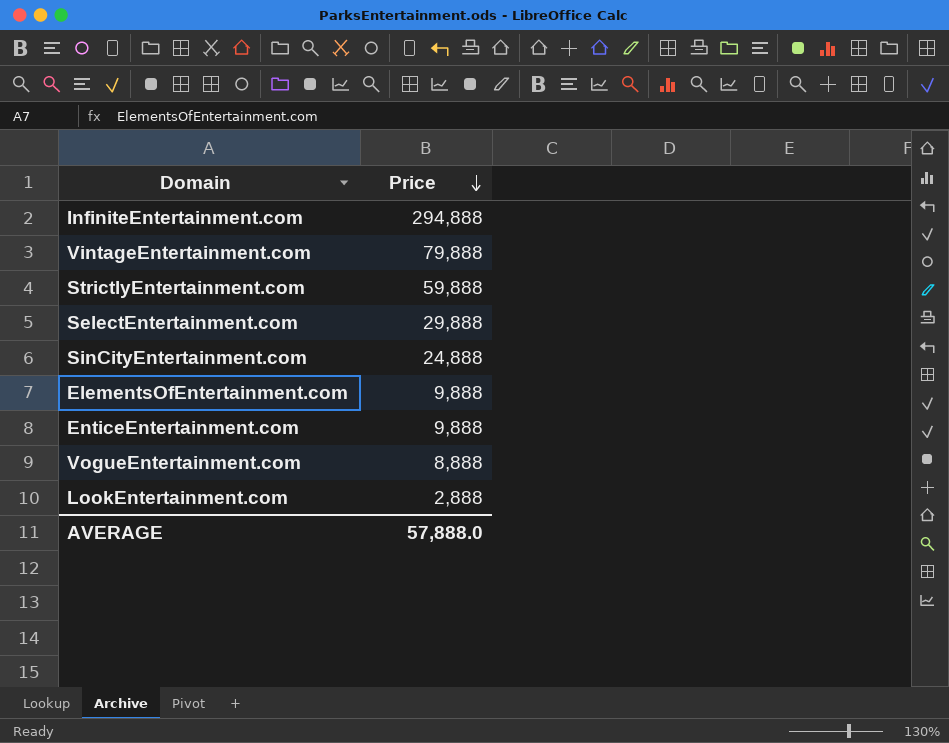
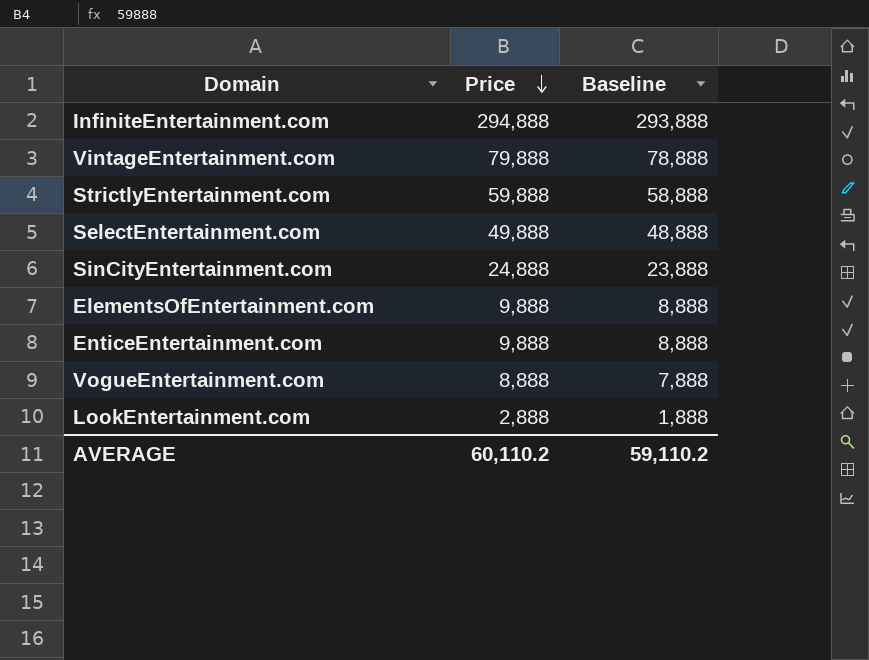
column Baseline | formula: none -> [Price] - 1000
SelectEntertainment.com | Price: 29,888 -> 49,888
AVERAGE | Price: 57,888.0 -> 60,110.2

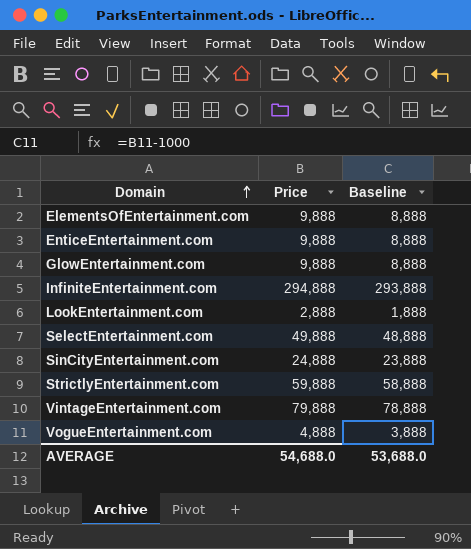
row order: Price descending -> Domain ascending
row GlowEntertainment.com: none -> 9,888 | 8,888
VogueEntertainment.com | Price: 8,888 -> 4,888
VogueEntertainment.com | Baseline: 7,888 -> 3,888
AVERAGE | Price: 60,110.2 -> 54,688.0
AVERAGE | Baseline: 59,110.2 -> 53,688.0

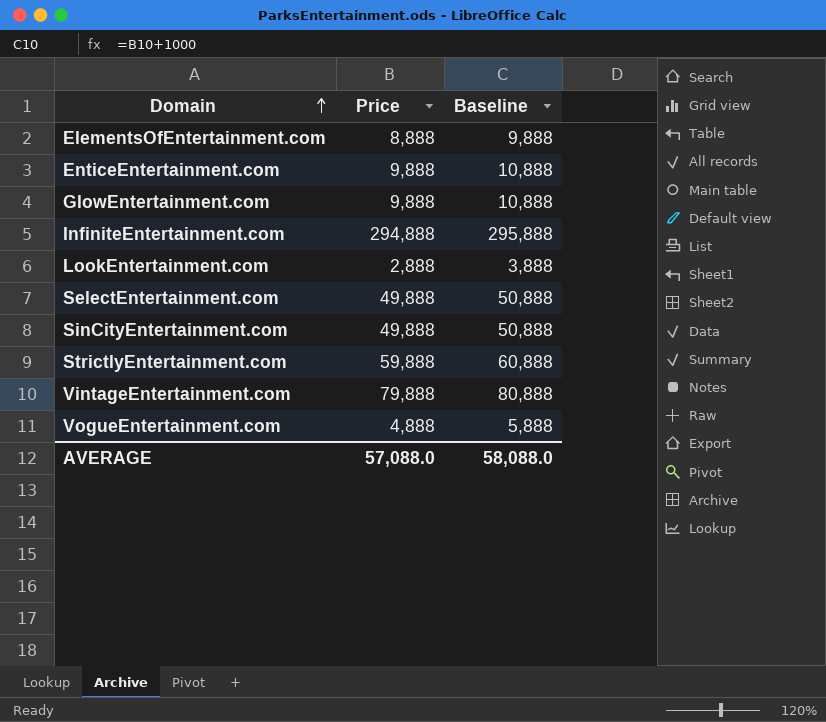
column Baseline | formula: [Price] - 1000 -> [Price] + 1000
ElementsOfEntertainment.com | Price: 9,888 -> 8,888
SinCityEntertainment.com | Price: 24,888 -> 49,888
AVERAGE | Price: 54,688.0 -> 57,088.0
AVERAGE | Baseline: 53,688.0 -> 58,088.0

